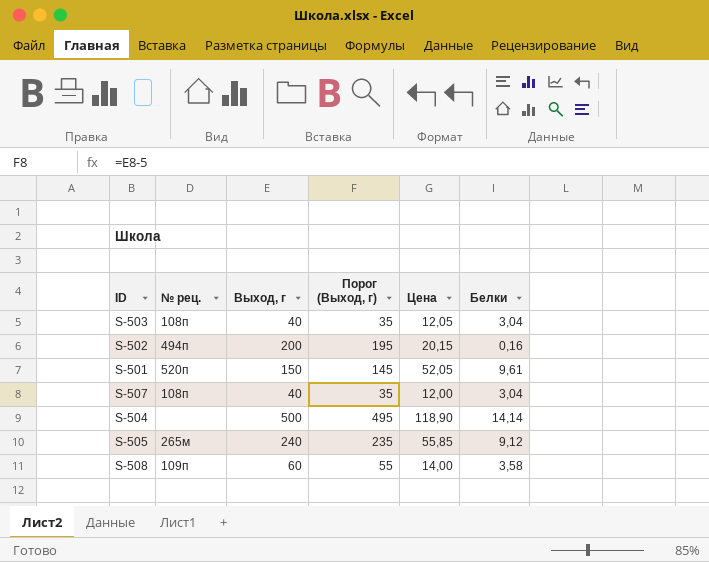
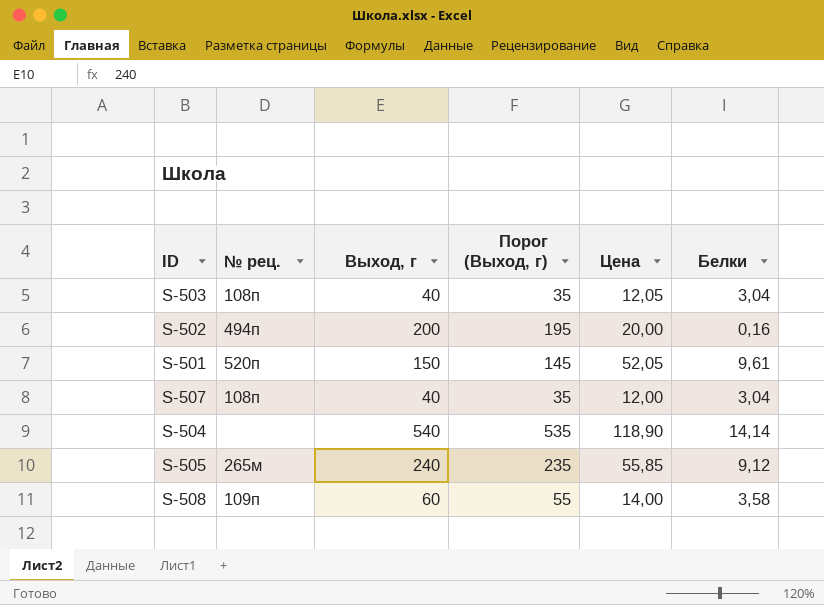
S-502 | Цена: 20,15 -> 20,00
S-504 | Выход, г: 500 -> 540
S-504 | Порог (Выход, г): 495 -> 535

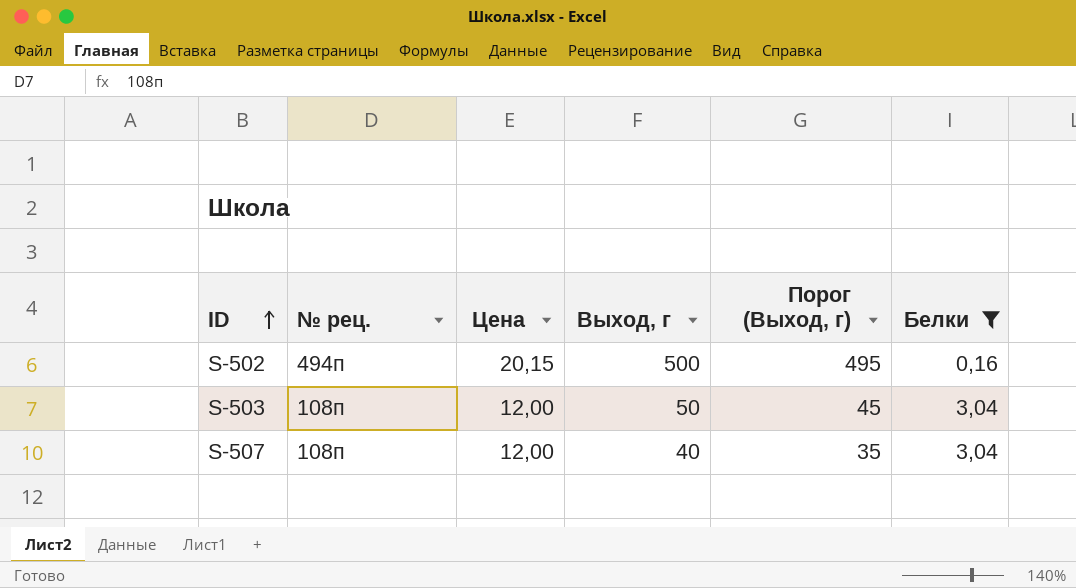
filter: none -> Белки <= 3,04
row order: none -> ID ascending
column Цена | position: 5 -> 3
S-502 | Цена: 20,00 -> 20,15
S-502 | Выход, г: 200 -> 500
S-502 | Порог (Выход, г): 195 -> 495
S-503 | Цена: 12,05 -> 12,00
S-503 | Выход, г: 40 -> 50
S-503 | Порог (Выход, г): 35 -> 45

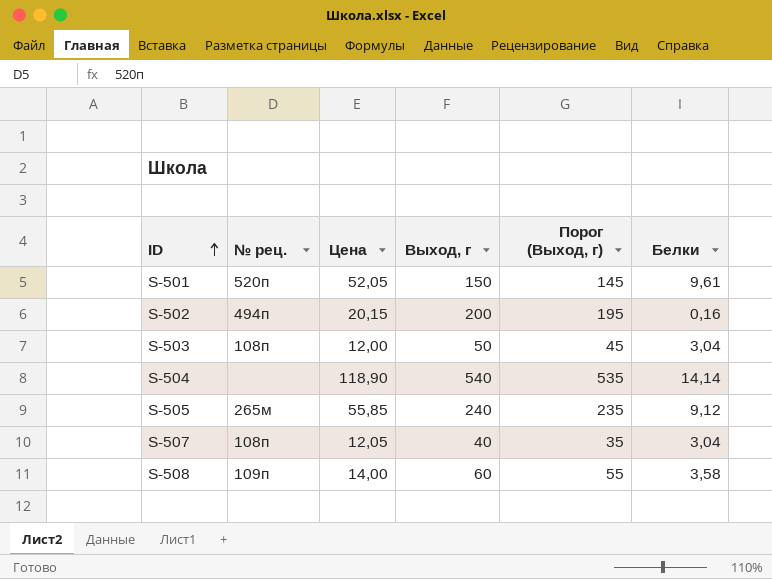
filter: Белки <= 3,04 -> none
S-502 | Выход, г: 500 -> 200
S-502 | Порог (Выход, г): 495 -> 195
S-507 | Цена: 12,00 -> 12,05

